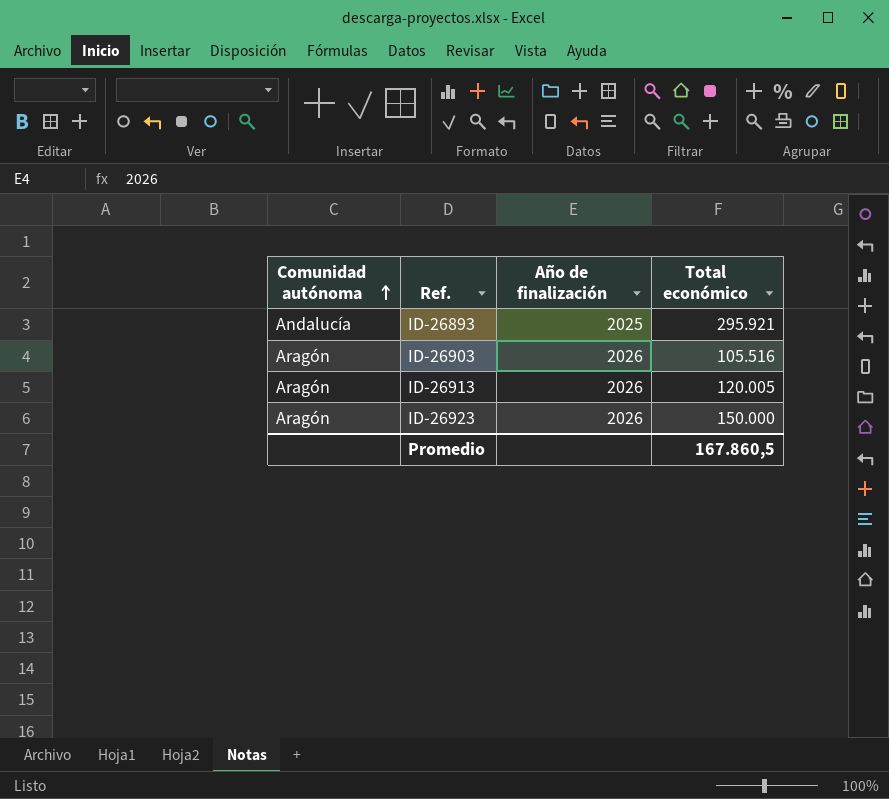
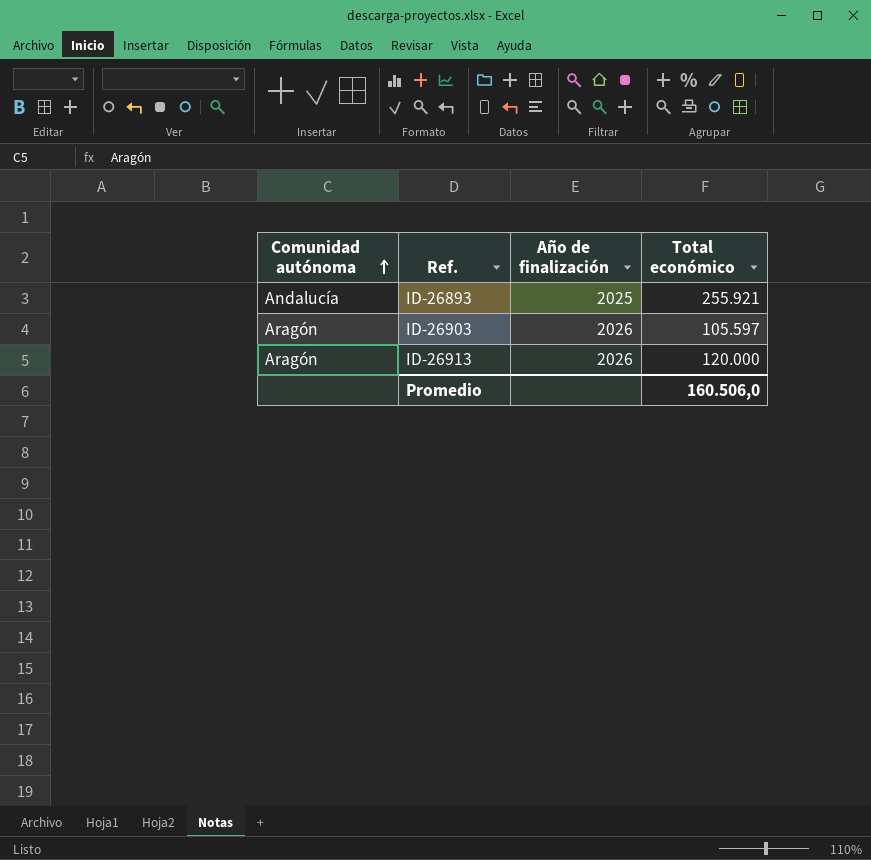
row ID-26923: Aragón | 2026 | 150.000 -> none
ID-26893 | Total económico: 295.921 -> 255.921
ID-26903 | Total económico: 105.516 -> 105.597
ID-26913 | Total económico: 120.005 -> 120.000
Promedio | Total económico: 167.860,5 -> 160.506,0

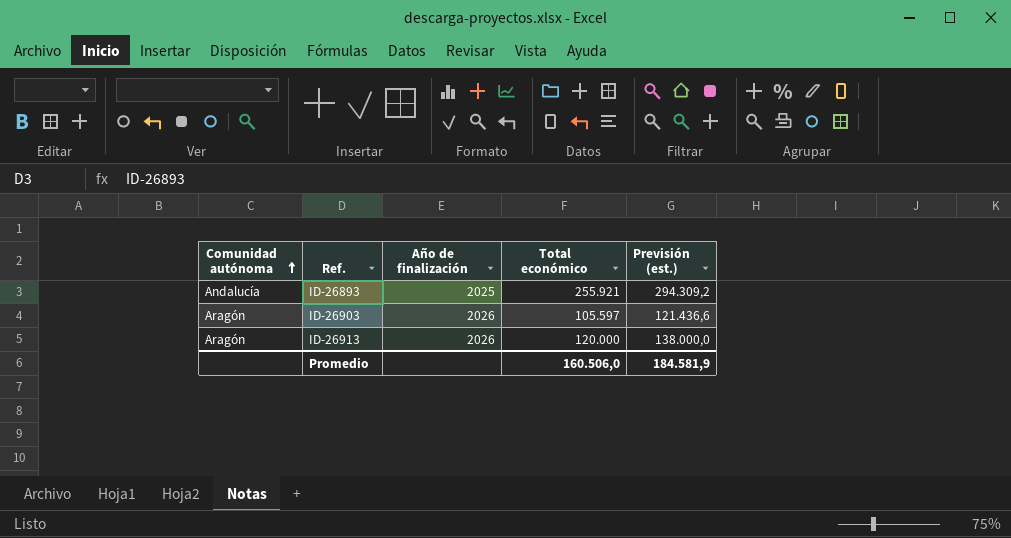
column Previsión (est.) | formula: none -> [Total económico] * 1,15

